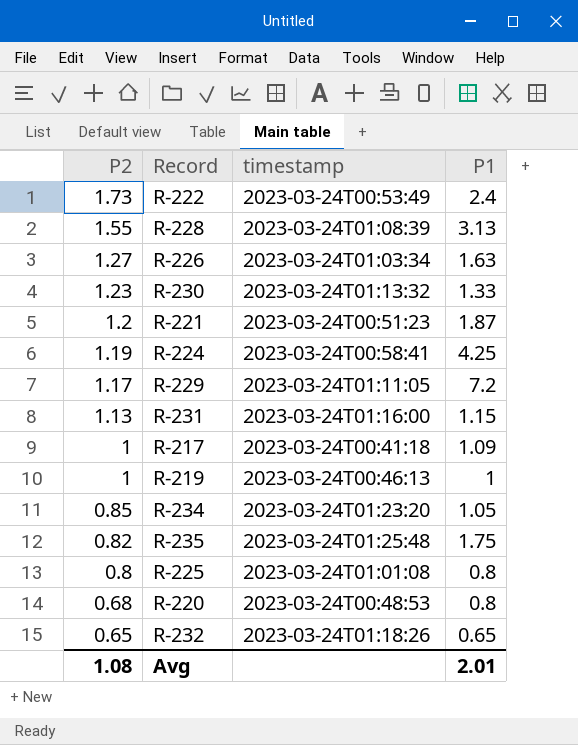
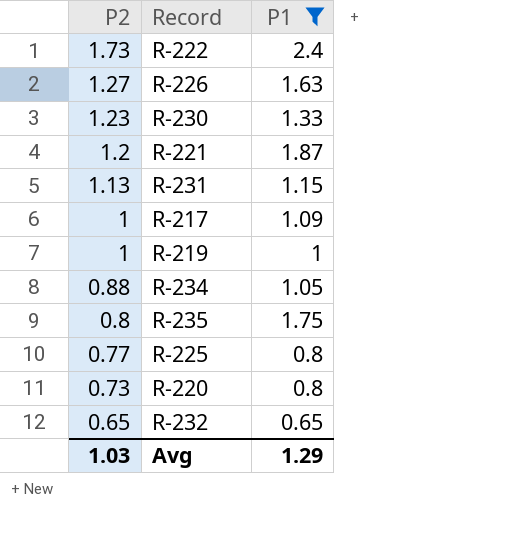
filter: none -> P1 <= 2.4
column timestamp | position: 3 -> none
R-234 | P2: 0.85 -> 0.88
R-235 | P2: 0.82 -> 0.8
R-225 | P2: 0.8 -> 0.77
R-220 | P2: 0.68 -> 0.73
Avg | P2: 1.08 -> 1.03
Avg | P1: 2.01 -> 1.29

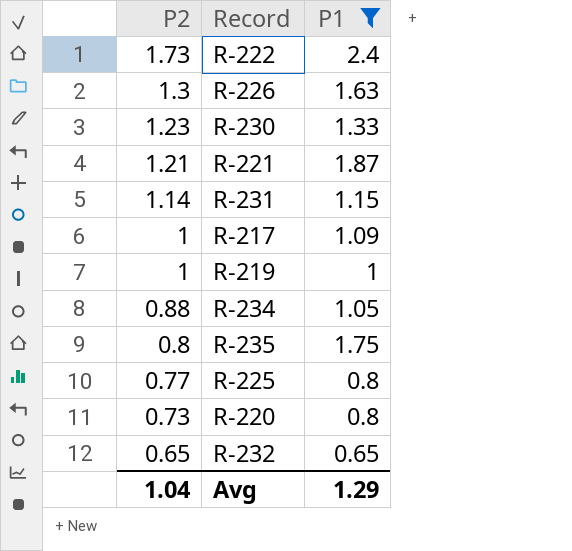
R-226 | P2: 1.27 -> 1.3
R-221 | P2: 1.2 -> 1.21
R-231 | P2: 1.13 -> 1.14
Avg | P2: 1.03 -> 1.04

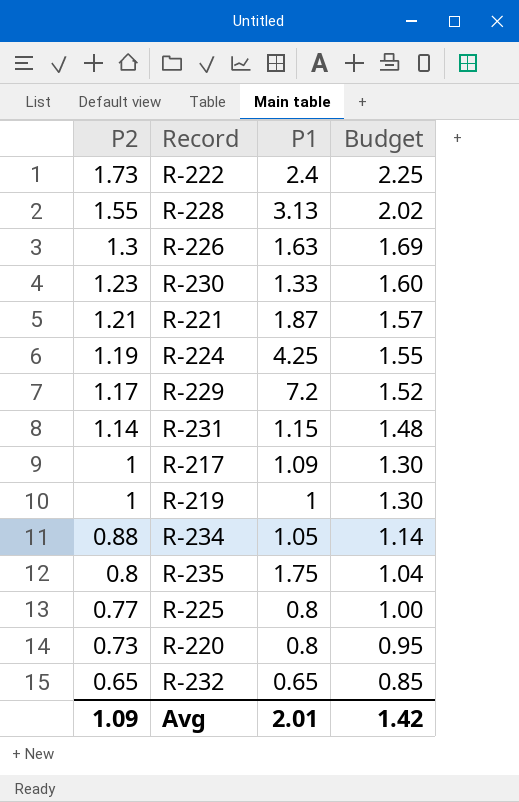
filter: P1 <= 2.4 -> none
column Budget | formula: none -> [P2] * 1.3
Avg | P2: 1.04 -> 1.09
Avg | P1: 1.29 -> 2.01

